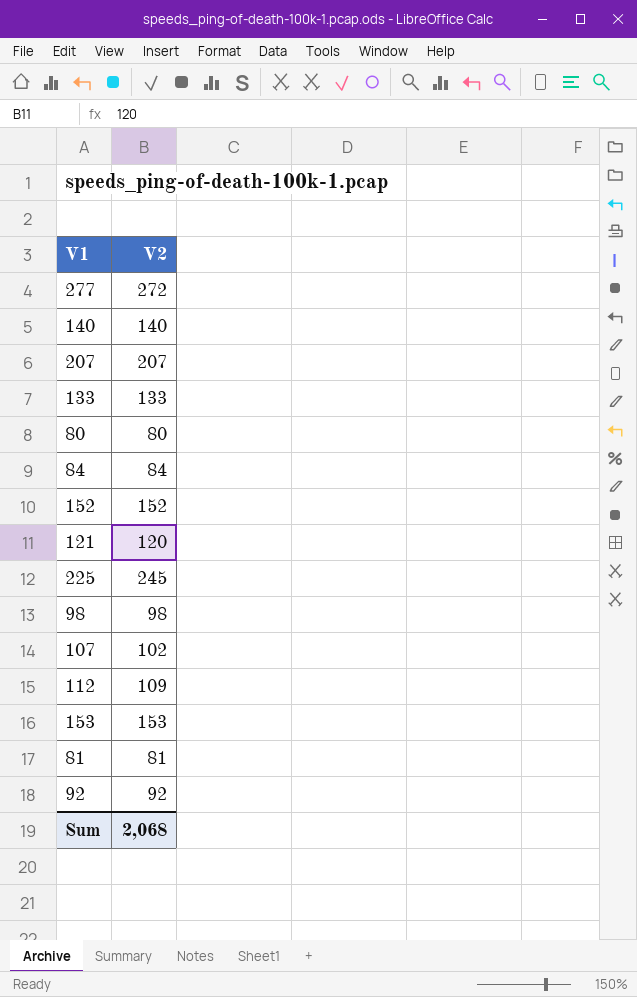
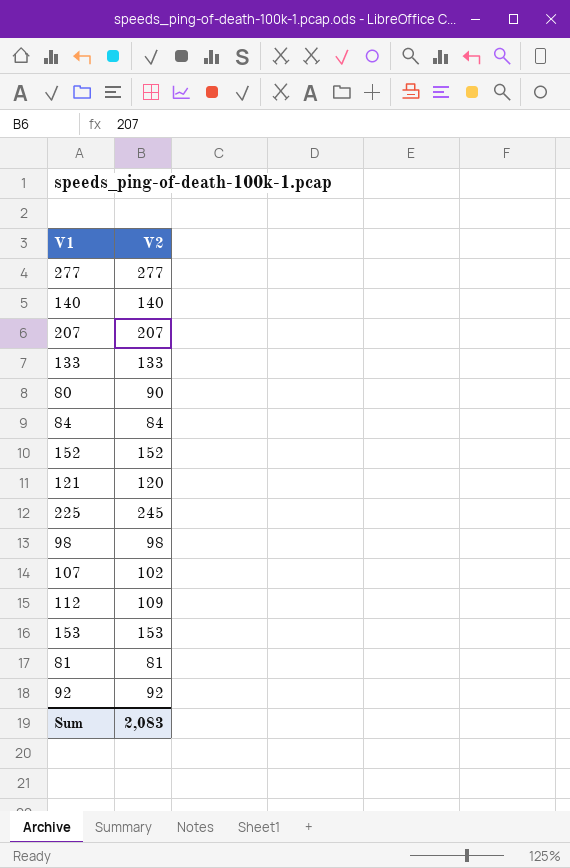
277 | V2: 272 -> 277
80 | V2: 80 -> 90
Sum | V2: 2,068 -> 2,083

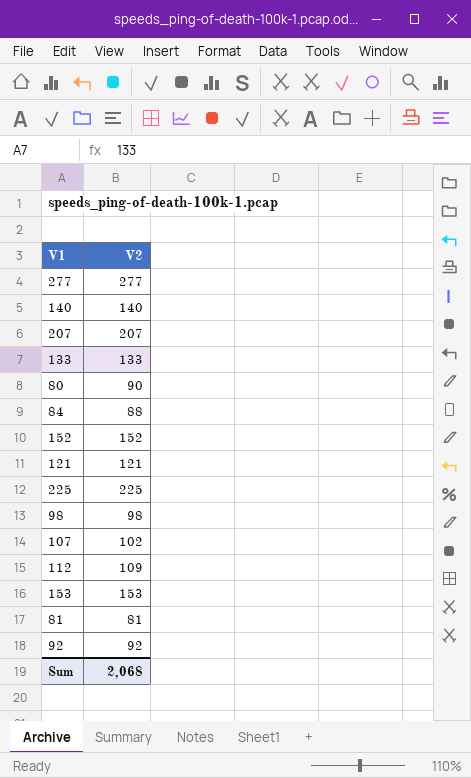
84 | V2: 84 -> 88
121 | V2: 120 -> 121
225 | V2: 245 -> 225
Sum | V2: 2,083 -> 2,068

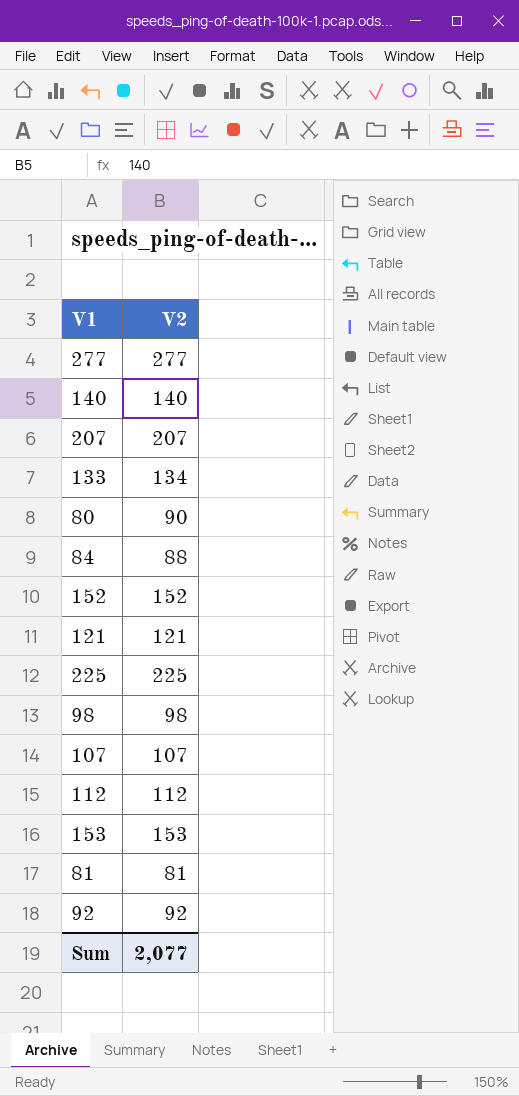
133 | V2: 133 -> 134
107 | V2: 102 -> 107
112 | V2: 109 -> 112
Sum | V2: 2,068 -> 2,077

